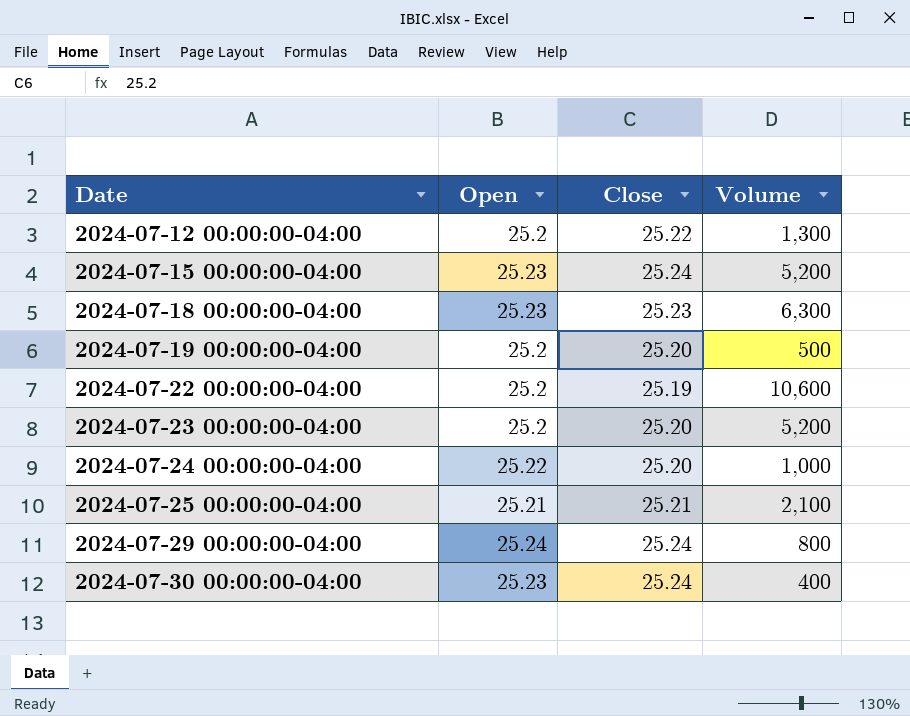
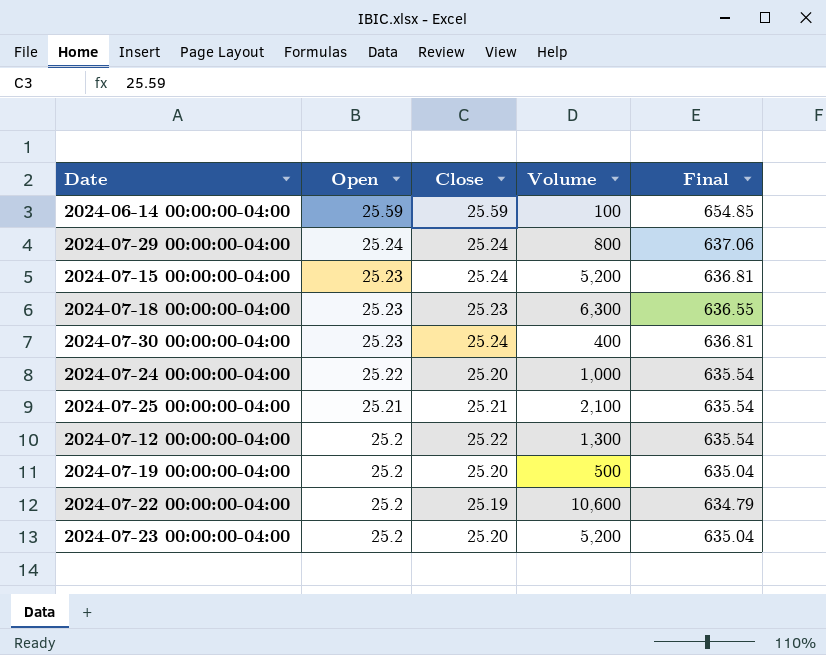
row order: Date ascending -> Open descending
column Final | formula: none -> [Open] * [Close]
row 2024-06-14 00:00:00-04:00: none -> 25.59 | 25.59 | 100 | 654.85

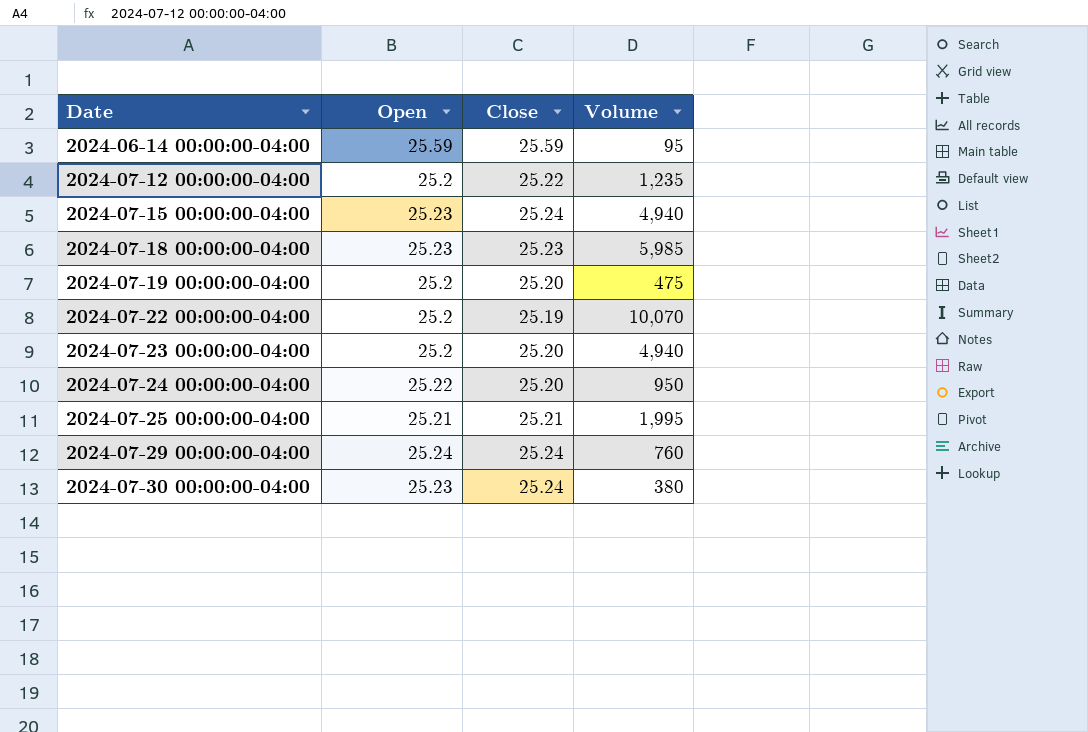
row order: Open descending -> Date ascending
column Final | formula: [Open] * [Close] -> none
2024-06-14 00:00:00-04:00 | Volume: 100 -> 95
2024-07-12 00:00:00-04:00 | Volume: 1,300 -> 1,235
2024-07-15 00:00:00-04:00 | Volume: 5,200 -> 4,940
2024-07-18 00:00:00-04:00 | Volume: 6,300 -> 5,985
2024-07-19 00:00:00-04:00 | Volume: 500 -> 475
2024-07-22 00:00:00-04:00 | Volume: 10,600 -> 10,070
2024-07-23 00:00:00-04:00 | Volume: 5,200 -> 4,940
2024-07-24 00:00:00-04:00 | Volume: 1,000 -> 950
2024-07-25 00:00:00-04:00 | Volume: 2,100 -> 1,995
2024-07-29 00:00:00-04:00 | Volume: 800 -> 760
2024-07-30 00:00:00-04:00 | Volume: 400 -> 380

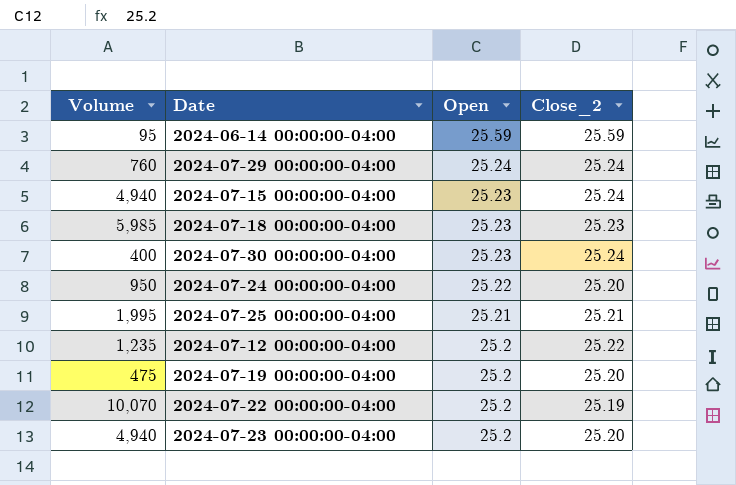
row order: Date ascending -> Open descending
column Volume | position: 4 -> 1
column name: Close -> Close_2
2024-07-30 00:00:00-04:00 | Volume: 380 -> 400

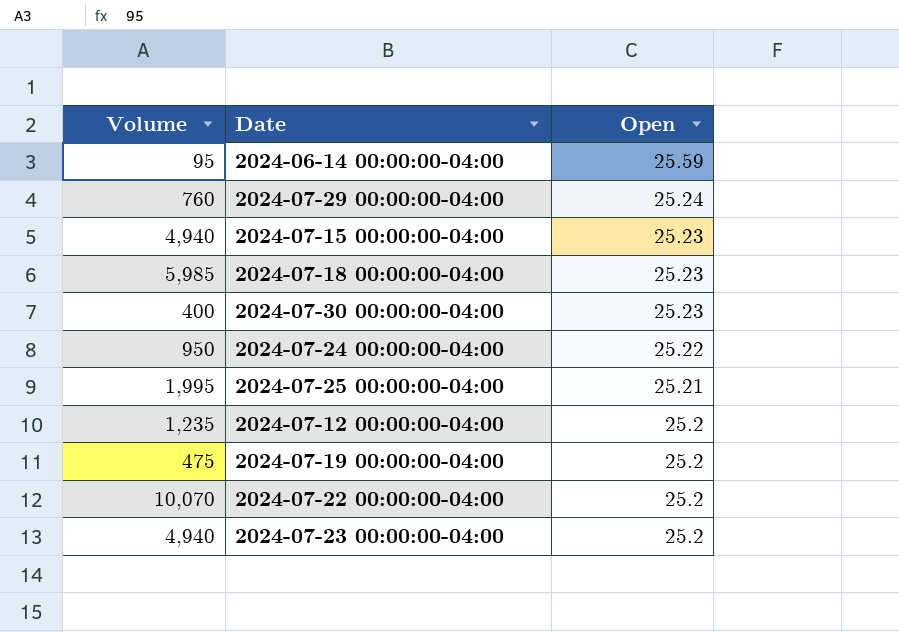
column Close_2 | position: 4 -> none

